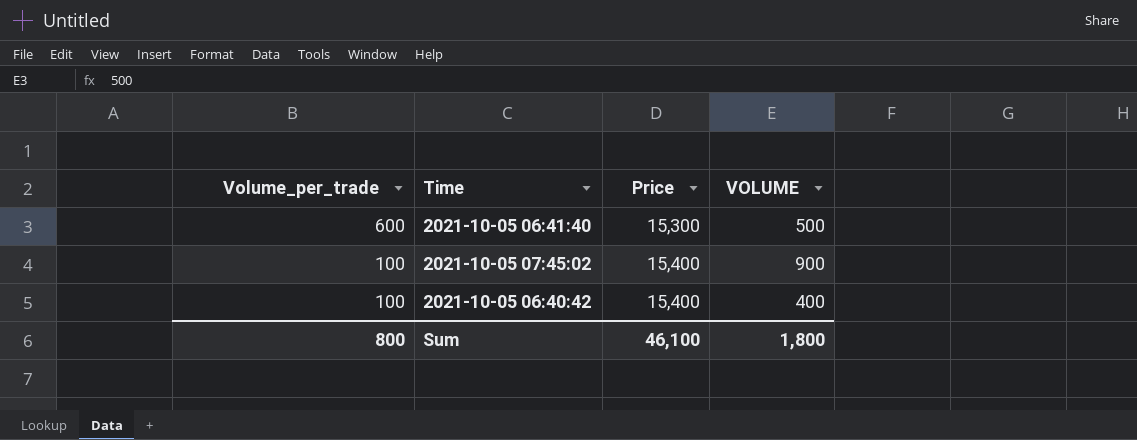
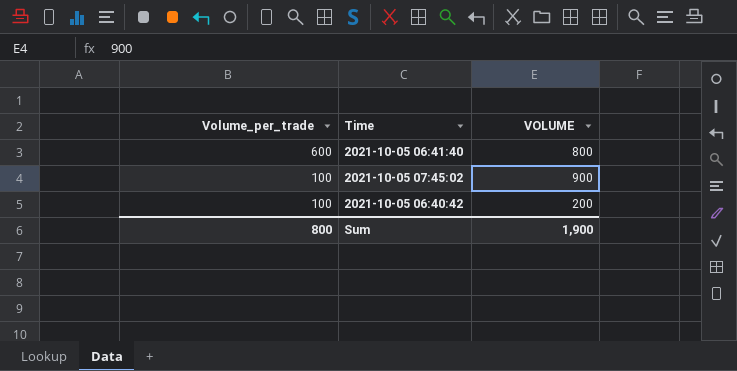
column Price | position: 3 -> none
2021-10-05 06:41:40 | VOLUME: 500 -> 800
2021-10-05 06:40:42 | VOLUME: 400 -> 200
Sum | VOLUME: 1,800 -> 1,900

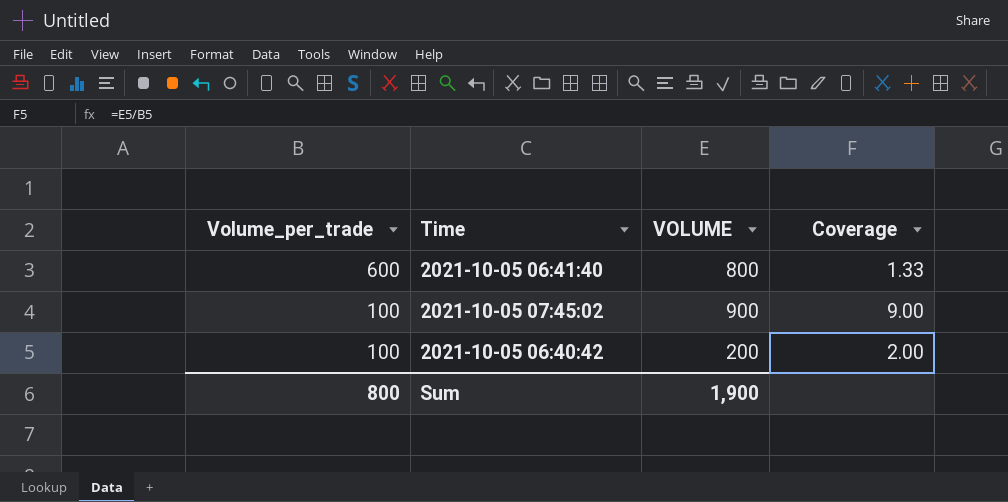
column Coverage | formula: none -> [VOLUME] / [Volume_per_trade]

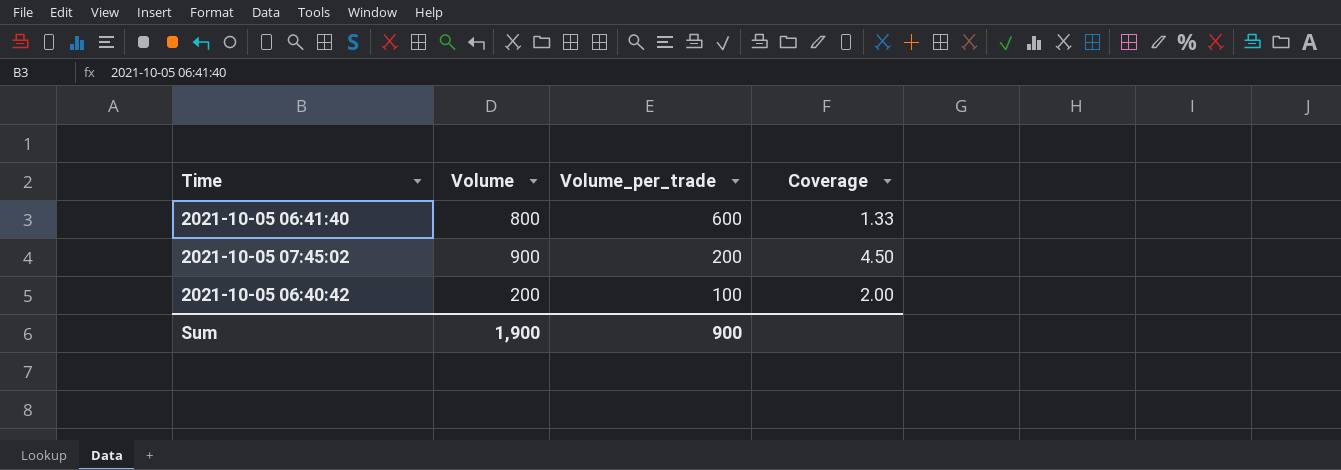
column name: VOLUME -> Volume
column Volume_per_trade | position: 1 -> 3
2021-10-05 07:45:02 | Volume_per_trade: 100 -> 200
2021-10-05 07:45:02 | Coverage: 9.00 -> 4.50
Sum | Volume_per_trade: 800 -> 900

